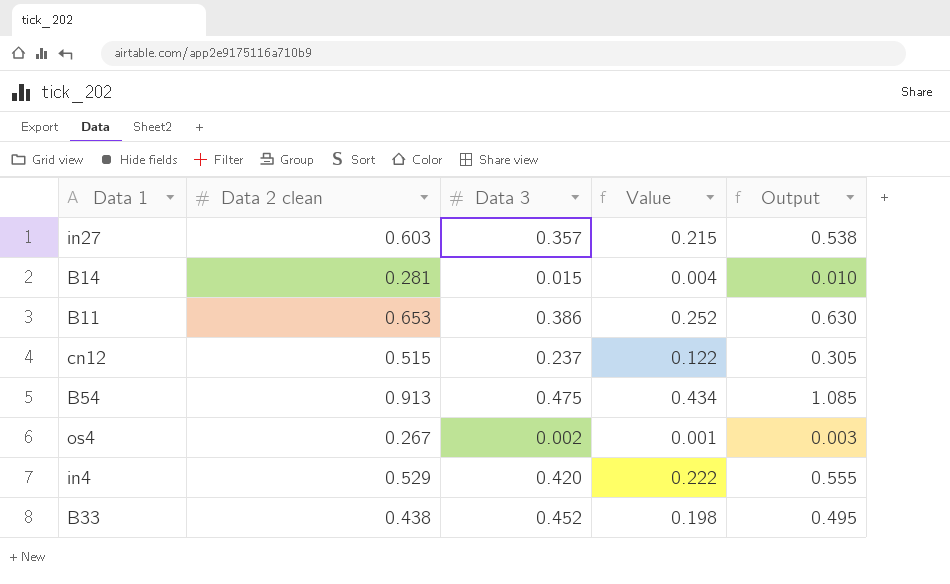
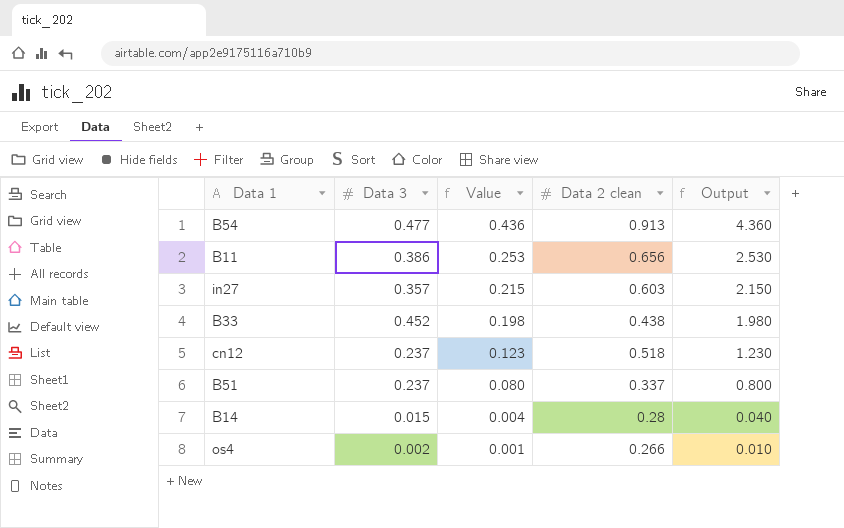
row order: none -> Value descending
column Data 2 clean | position: 2 -> 4
column Output | formula: [Value] * 2.5 -> [Value] * 10
row in4: 0.529 | 0.420 | 0.222 | 0.555 -> none
B54 | Data 3: 0.475 -> 0.477
B54 | Value: 0.434 -> 0.436
B11 | Value: 0.252 -> 0.253
B11 | Data 2 clean: 0.653 -> 0.656
cn12 | Value: 0.122 -> 0.123
cn12 | Data 2 clean: 0.515 -> 0.518
row B51: none -> 0.237 | 0.080 | 0.337 | 0.800
B14 | Data 2 clean: 0.281 -> 0.28
os4 | Data 2 clean: 0.267 -> 0.266

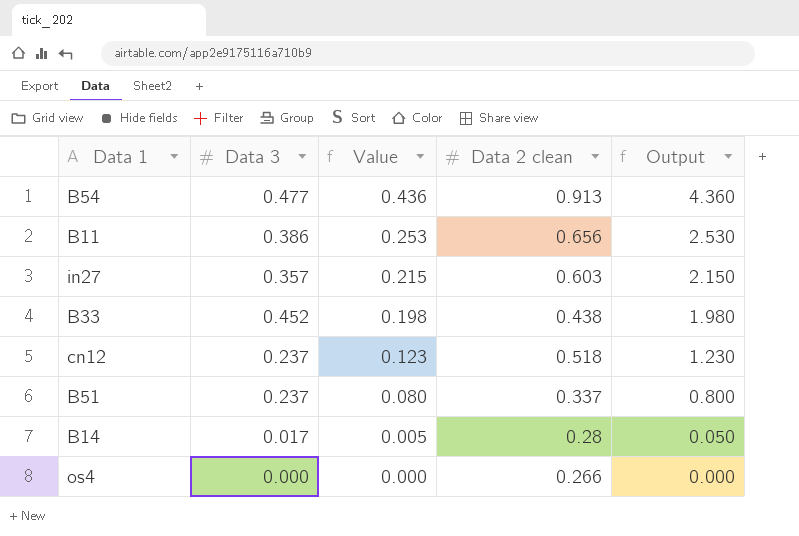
B14 | Data 3: 0.015 -> 0.017
B14 | Value: 0.004 -> 0.005
B14 | Output: 0.040 -> 0.050
os4 | Data 3: 0.002 -> 0.000
os4 | Value: 0.001 -> 0.000
os4 | Output: 0.010 -> 0.000

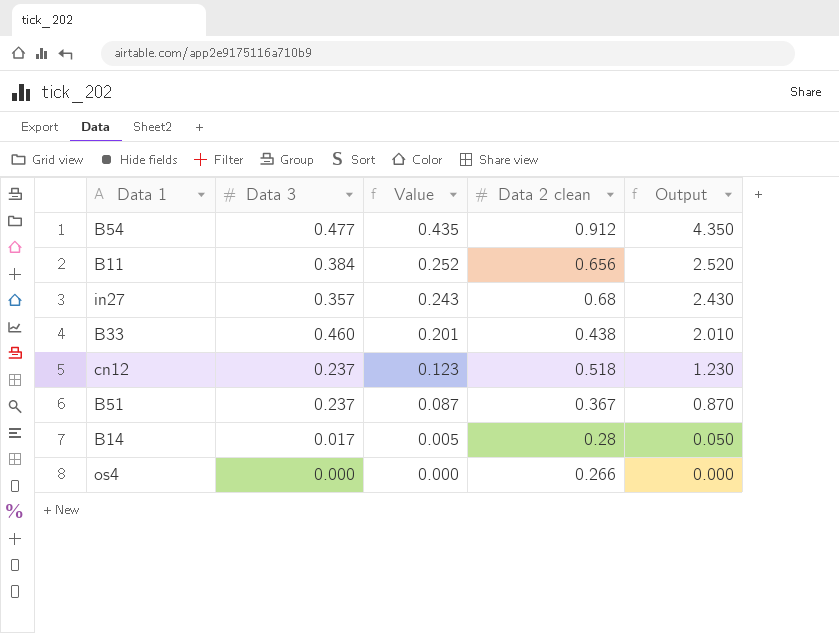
B54 | Value: 0.436 -> 0.435
B54 | Data 2 clean: 0.913 -> 0.912
B54 | Output: 4.360 -> 4.350
B11 | Data 3: 0.386 -> 0.384
B11 | Value: 0.253 -> 0.252
B11 | Output: 2.530 -> 2.520
in27 | Value: 0.215 -> 0.243
in27 | Data 2 clean: 0.603 -> 0.68
in27 | Output: 2.150 -> 2.430
B33 | Data 3: 0.452 -> 0.460
B33 | Value: 0.198 -> 0.201
B33 | Output: 1.980 -> 2.010
B51 | Value: 0.080 -> 0.087
B51 | Data 2 clean: 0.337 -> 0.367
B51 | Output: 0.800 -> 0.870

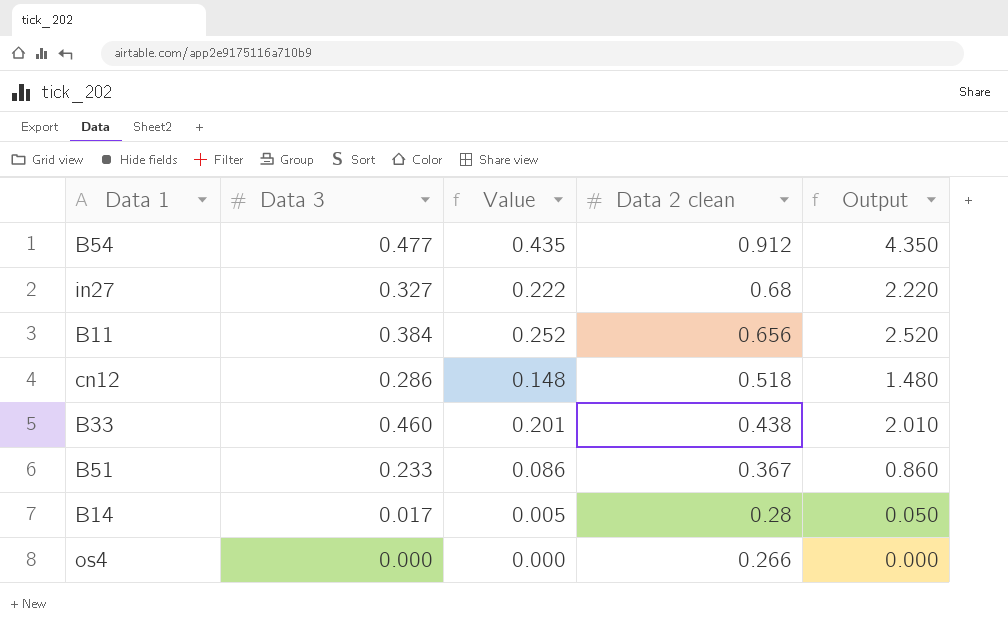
row order: Value descending -> Data 2 clean descending
in27 | Data 3: 0.357 -> 0.327
in27 | Value: 0.243 -> 0.222
in27 | Output: 2.430 -> 2.220
cn12 | Data 3: 0.237 -> 0.286
cn12 | Value: 0.123 -> 0.148
cn12 | Output: 1.230 -> 1.480
B51 | Data 3: 0.237 -> 0.233
B51 | Value: 0.087 -> 0.086
B51 | Output: 0.870 -> 0.860

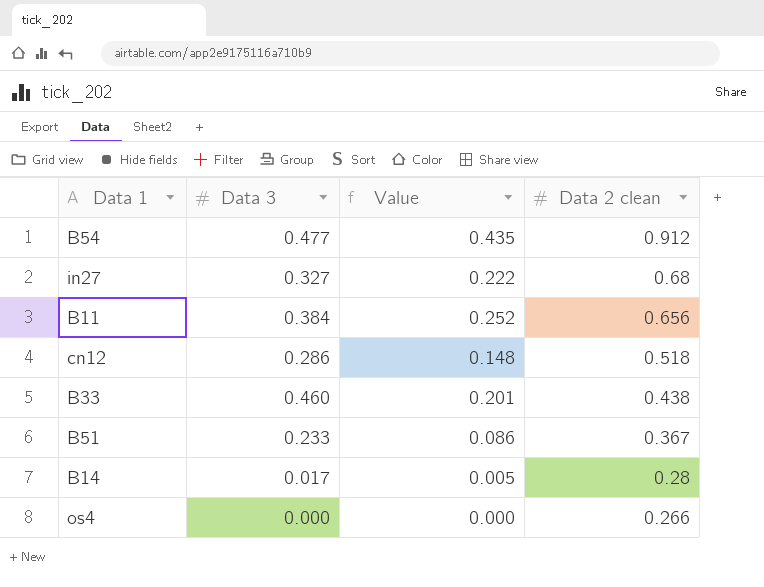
column Output | formula: [Value] * 10 -> none

